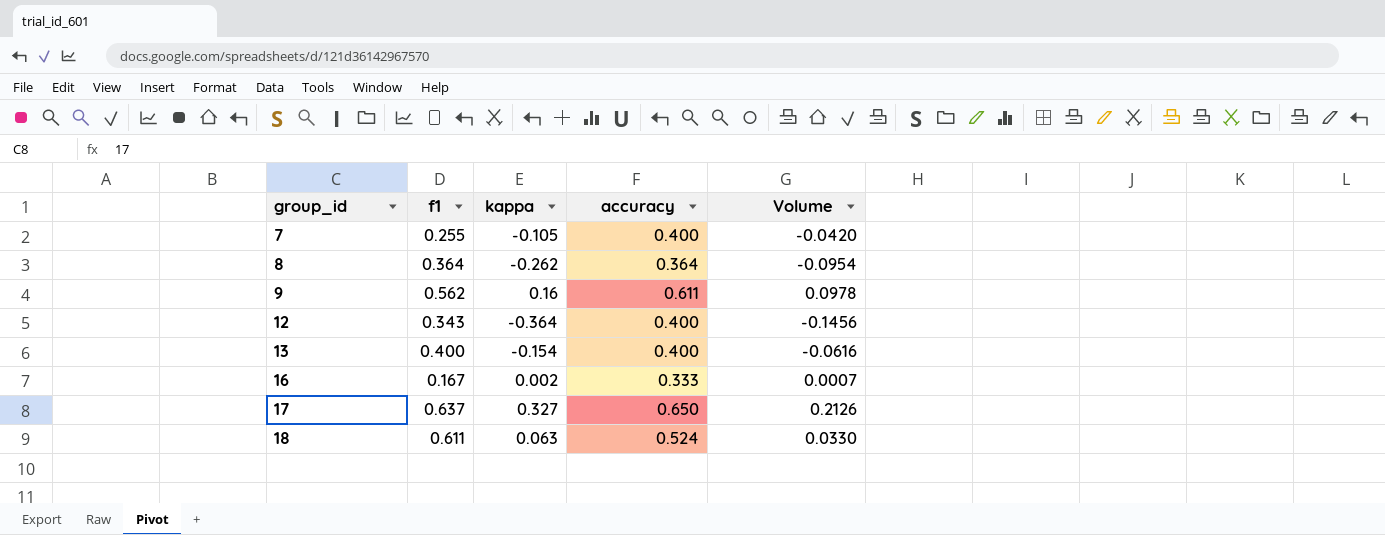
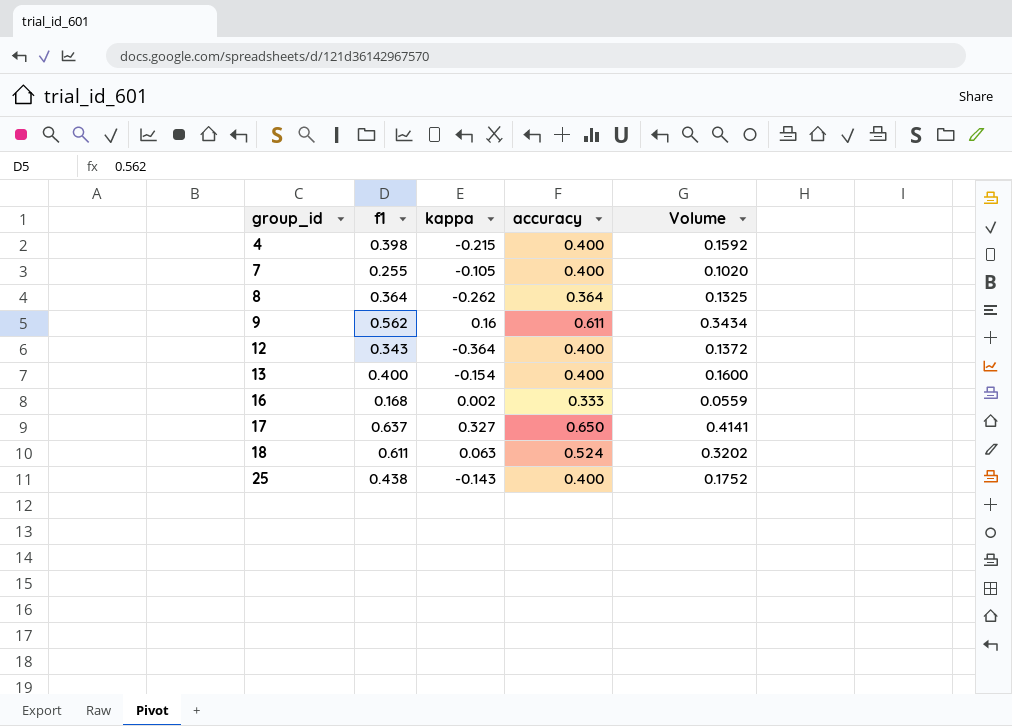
column Volume | formula: [kappa] * [accuracy] -> [f1] * [accuracy]
row 4: none -> 0.398 | -0.215 | 0.400 | 0.1592
16 | f1: 0.167 -> 0.168
row 25: none -> 0.438 | -0.143 | 0.400 | 0.1752

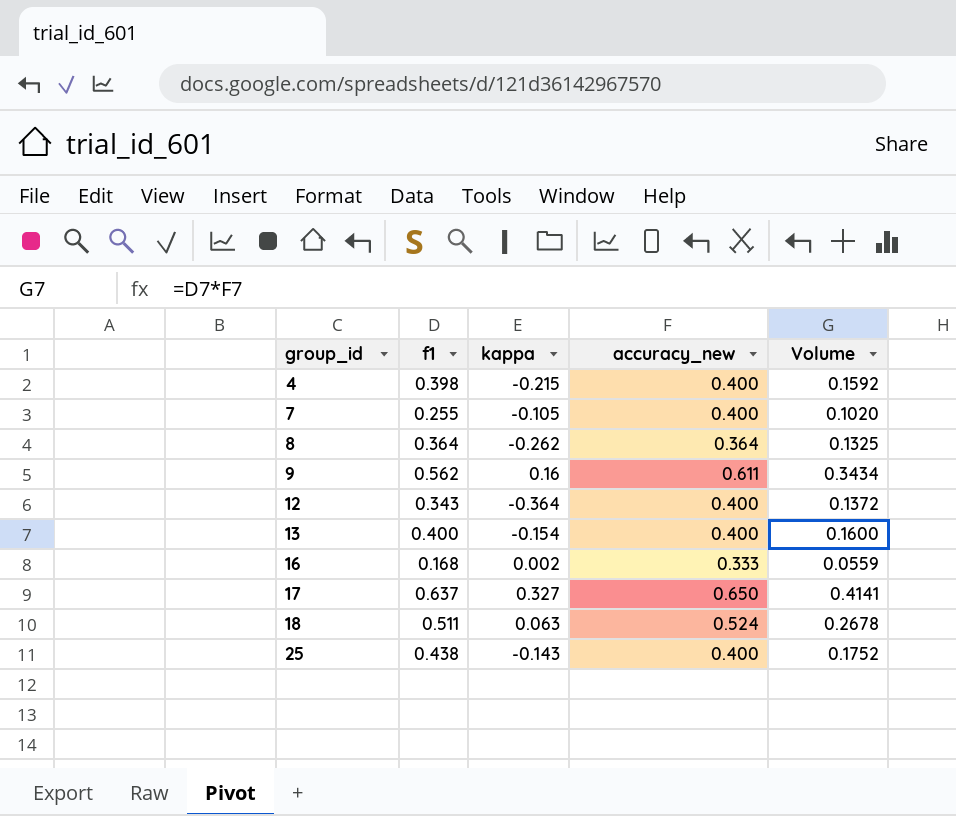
column name: accuracy -> accuracy_new
18 | f1: 0.611 -> 0.511
18 | Volume: 0.3202 -> 0.2678

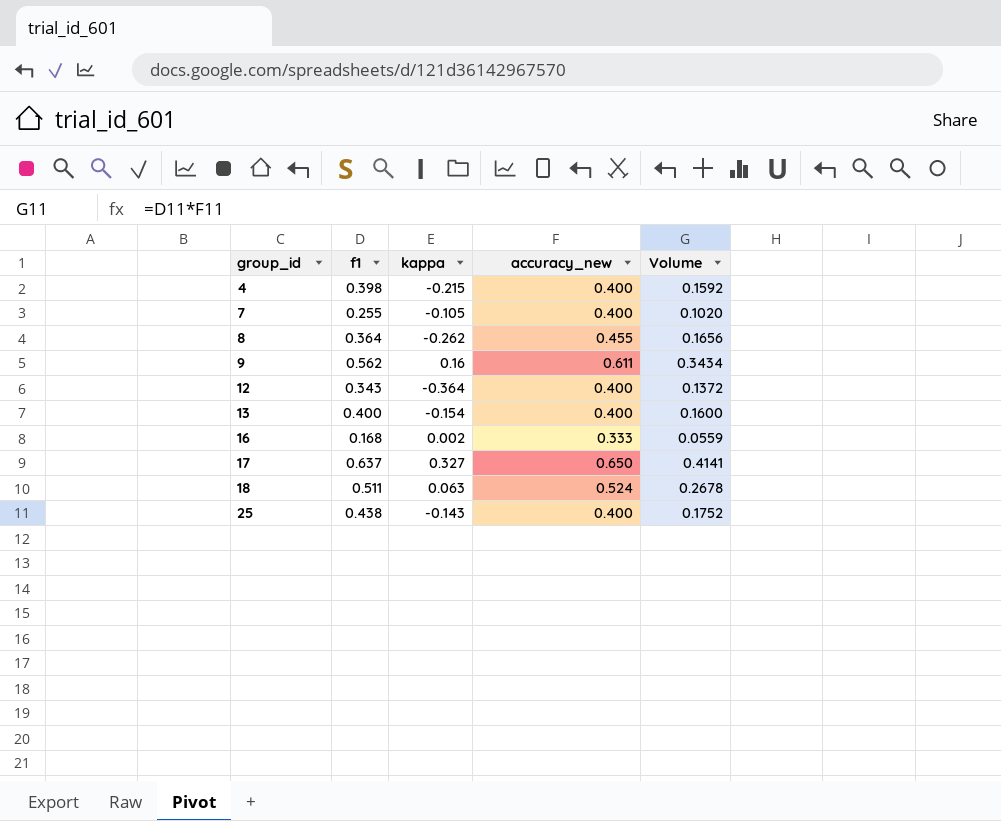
8 | accuracy_new: 0.364 -> 0.455
8 | Volume: 0.1325 -> 0.1656

